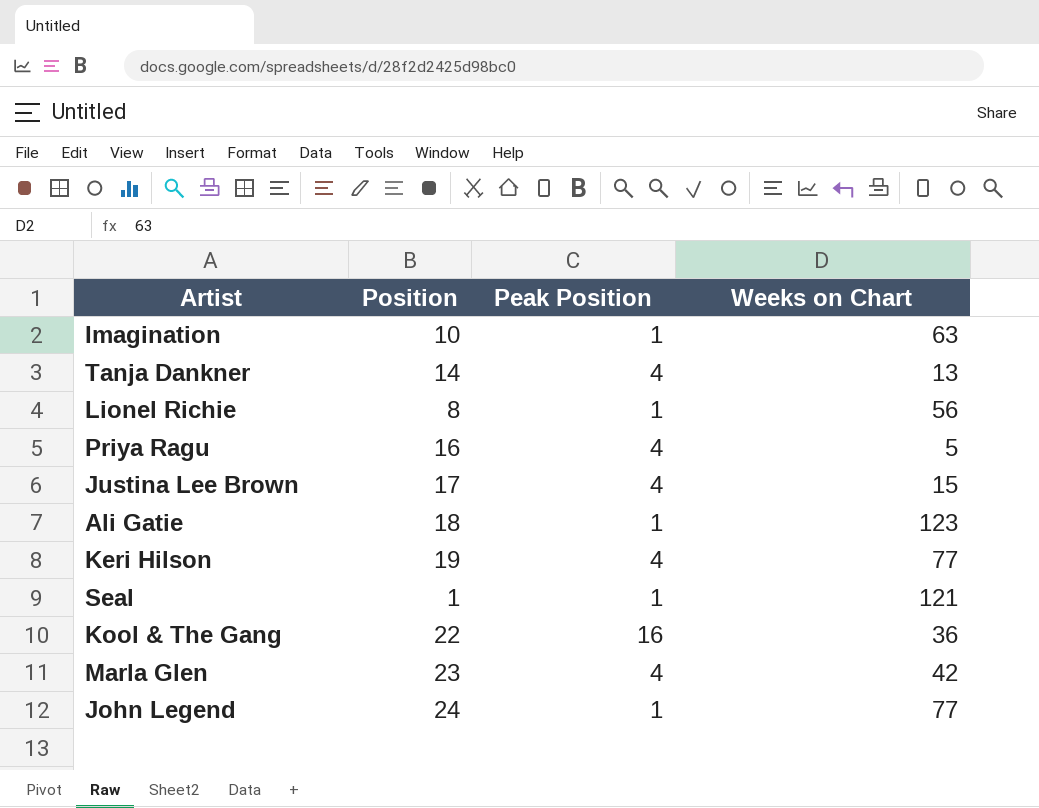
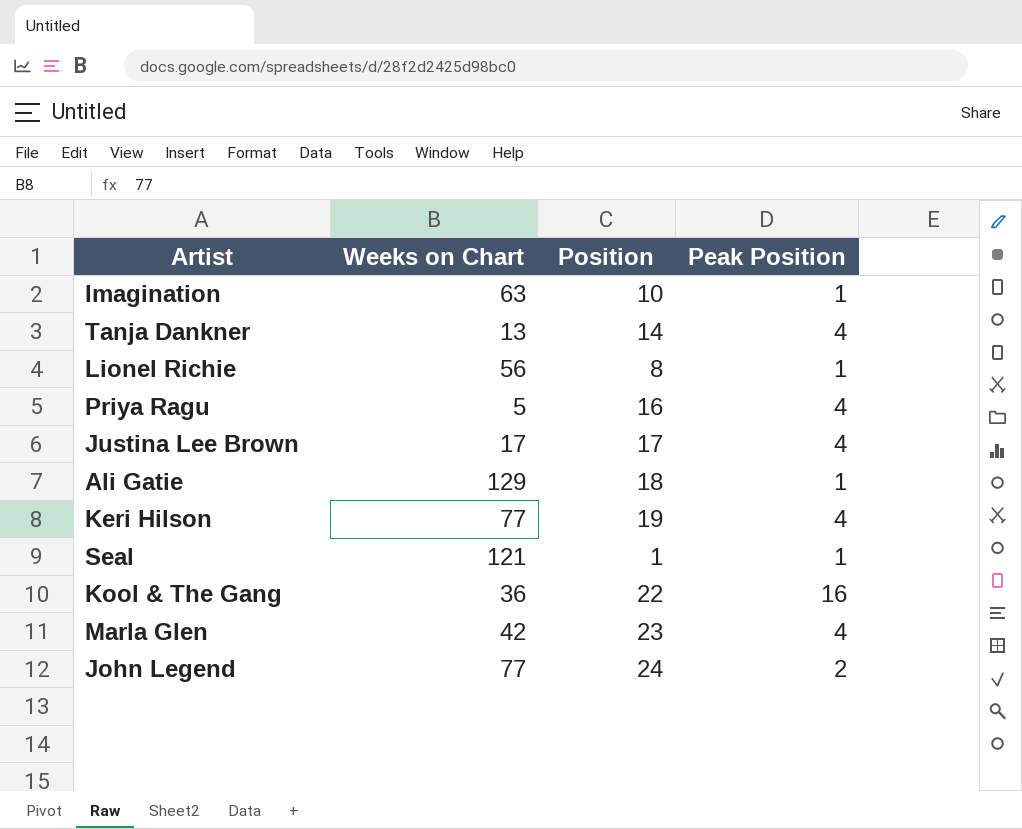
column Weeks on Chart | position: 4 -> 2
Justina Lee Brown | Weeks on Chart: 15 -> 17
Ali Gatie | Weeks on Chart: 123 -> 129
John Legend | Peak Position: 1 -> 2

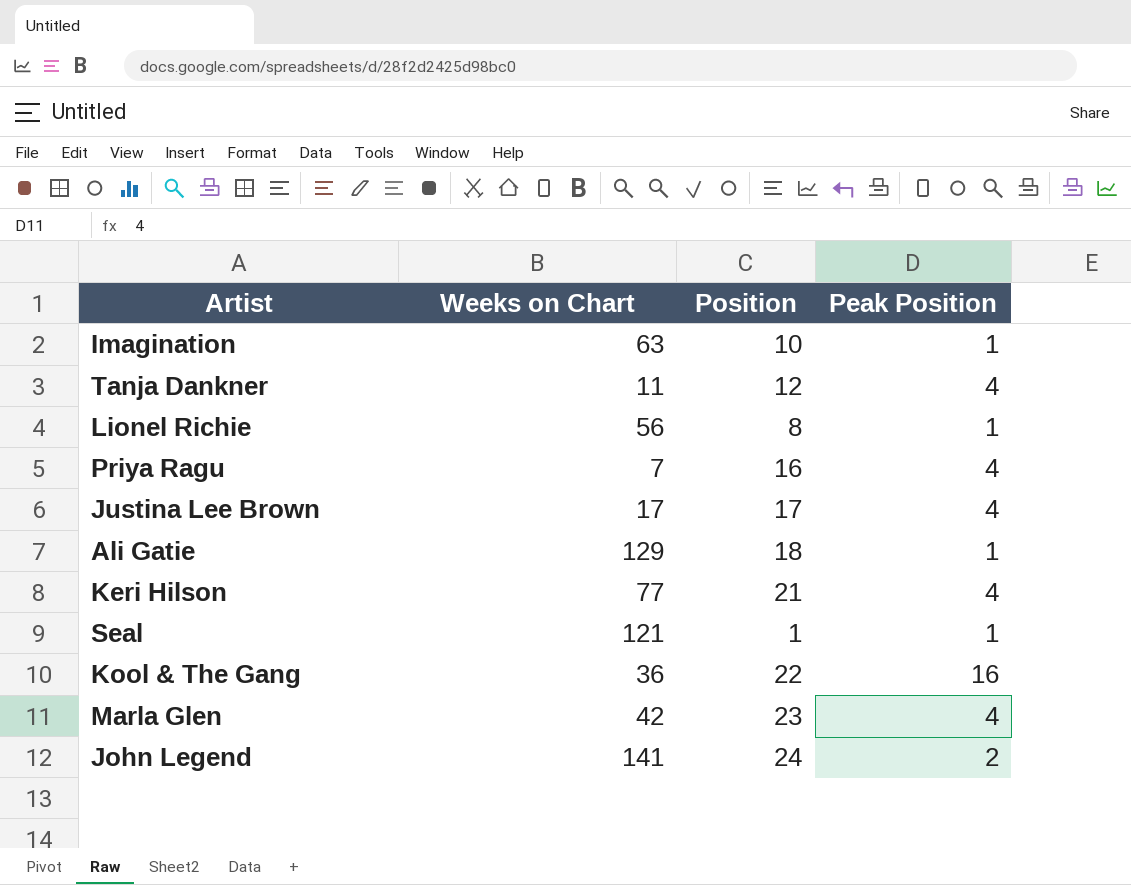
Tanja Dankner | Weeks on Chart: 13 -> 11
Tanja Dankner | Position: 14 -> 12
Priya Ragu | Weeks on Chart: 5 -> 7
Keri Hilson | Position: 19 -> 21
John Legend | Weeks on Chart: 77 -> 141

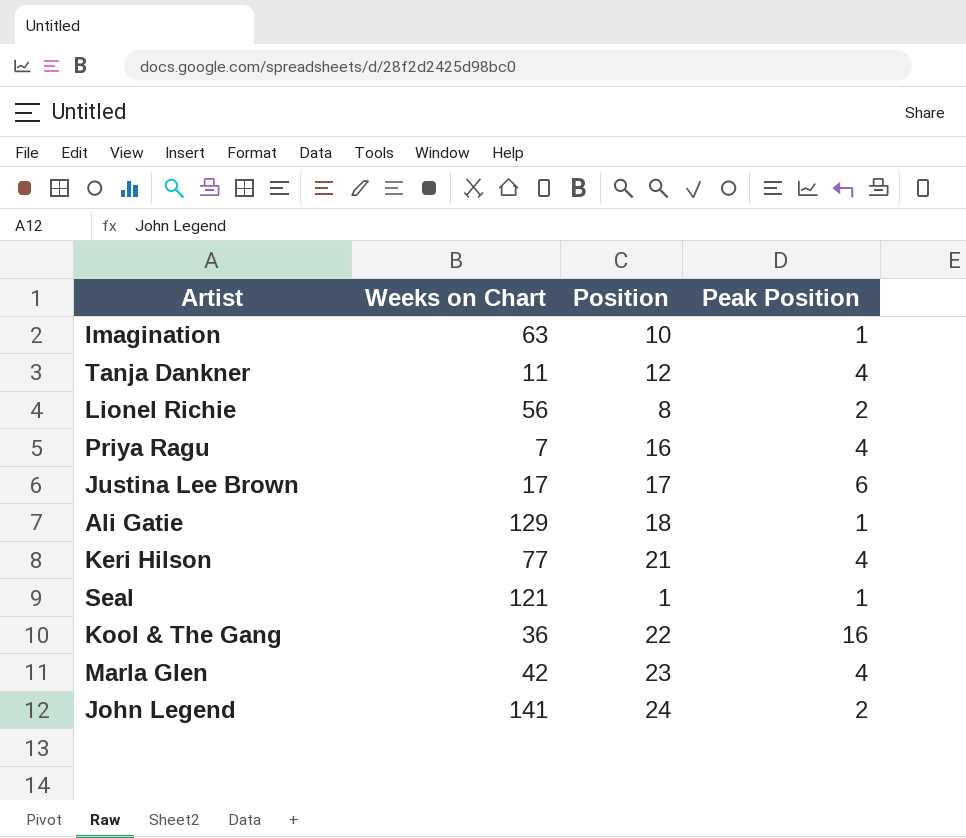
Lionel Richie | Peak Position: 1 -> 2
Justina Lee Brown | Peak Position: 4 -> 6

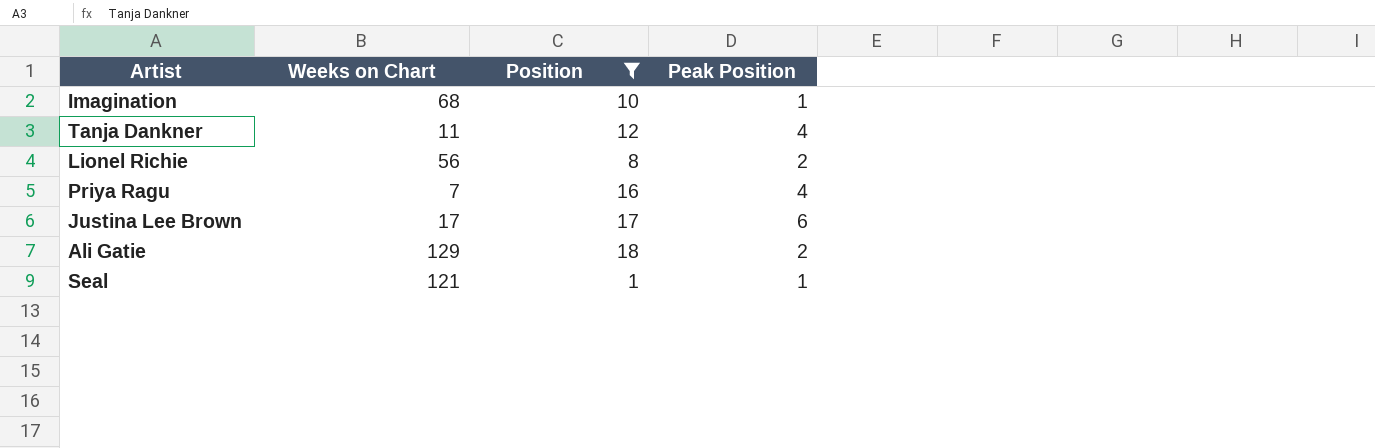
filter: none -> Position <= 18
Imagination | Weeks on Chart: 63 -> 68
Ali Gatie | Peak Position: 1 -> 2

